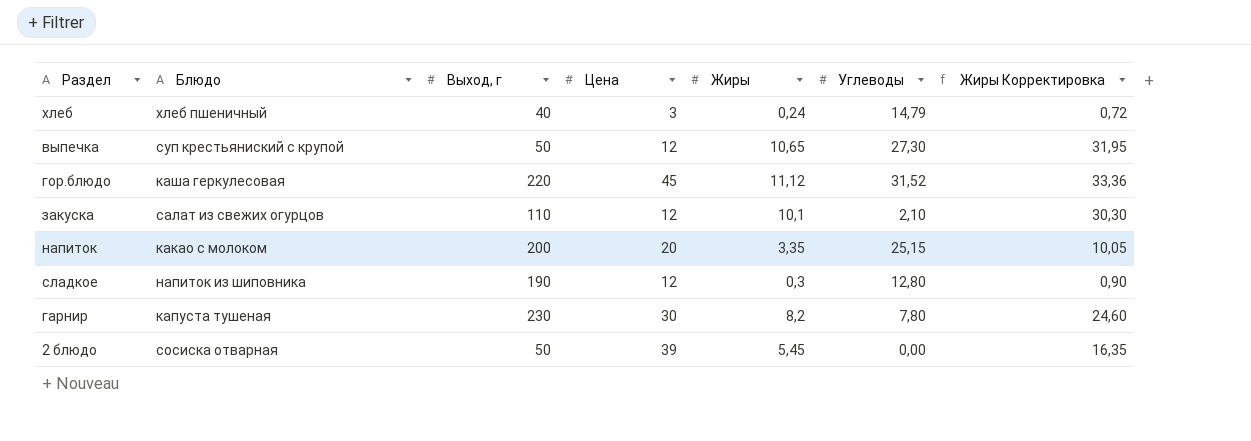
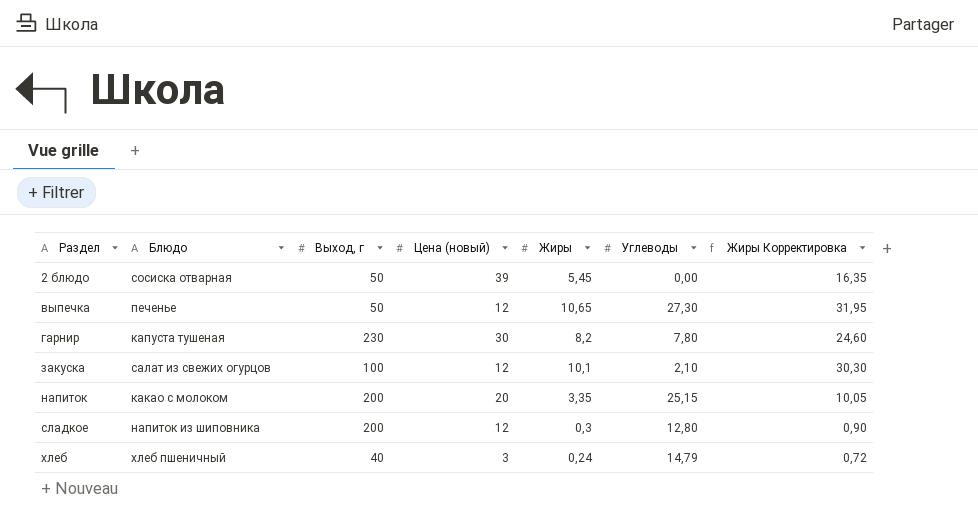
row order: none -> Раздел ascending
column name: Цена -> Цена (новый)
row гор.блюдо: каша геркулесовая | 220 | 45 | 11,12 | 31,52 | 33,36 -> none
выпечка | Блюдо: суп крестьяниский с крупой -> печенье
закуска | Выход, г: 110 -> 100
сладкое | Выход, г: 190 -> 200

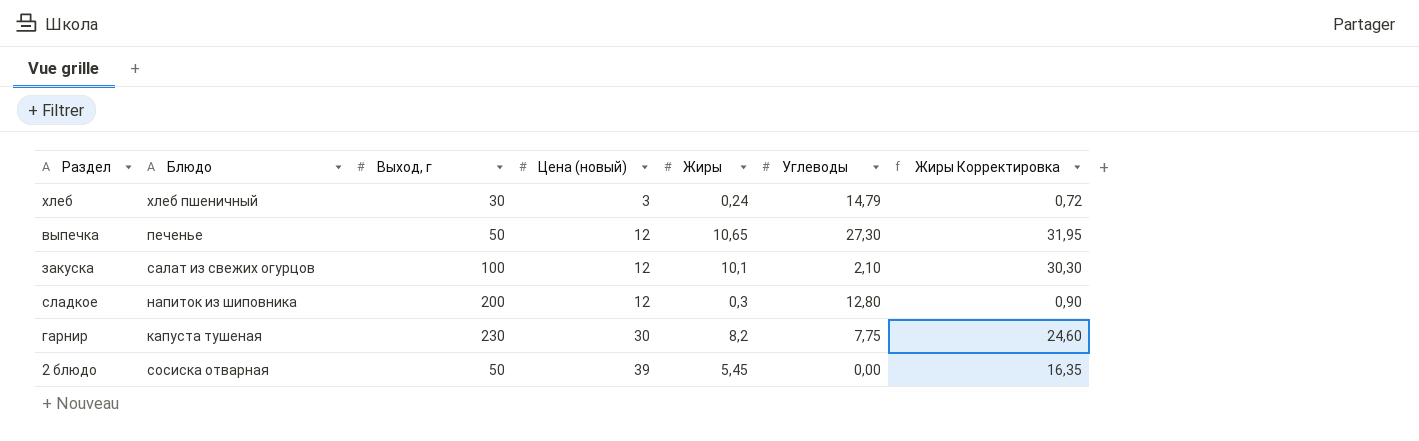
row order: Раздел ascending -> Цена (новый) ascending
row напиток: какао с молоком | 200 | 20 | 3,35 | 25,15 | 10,05 -> none
хлеб | Выход, г: 40 -> 30
гарнир | Углеводы: 7,80 -> 7,75

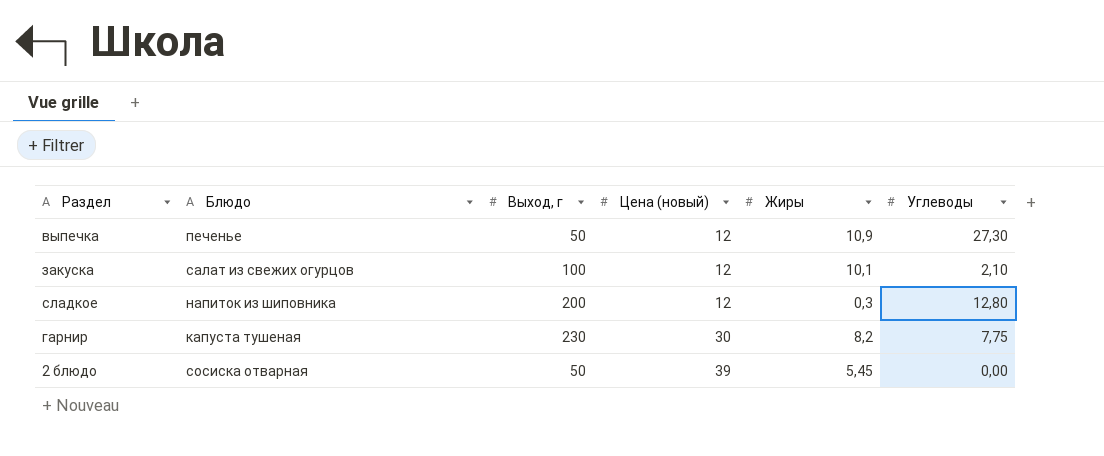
column Жиры Корректировка | formula: [Жиры] * 3 -> none
row хлеб: хлеб пшеничный | 30 | 3 | 0,24 | 14,79 | 0,72 -> none
выпечка | Жиры: 10,65 -> 10,9

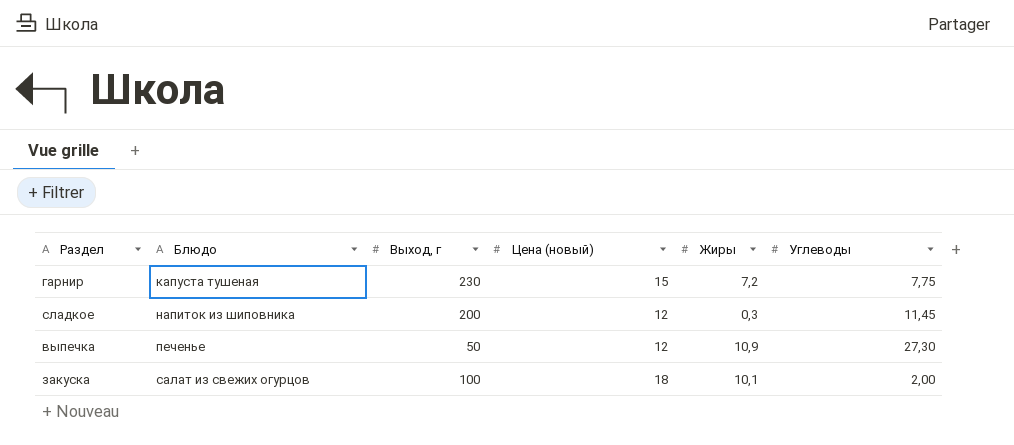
row order: Цена (новый) ascending -> Блюдо ascending
row 2 блюдо: сосиска отварная | 50 | 39 | 5,45 | 0,00 -> none
гарнир | Цена (новый): 30 -> 15
гарнир | Жиры: 8,2 -> 7,2
сладкое | Углеводы: 12,80 -> 11,45
закуска | Цена (новый): 12 -> 18
закуска | Углеводы: 2,10 -> 2,00

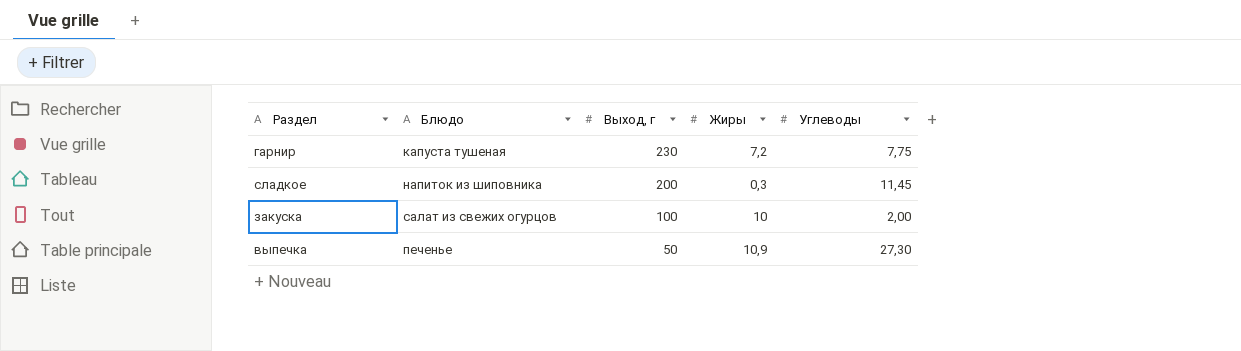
row order: Блюдо ascending -> Выход, г descending
column Цена (новый) | position: 4 -> none
закуска | Жиры: 10,1 -> 10

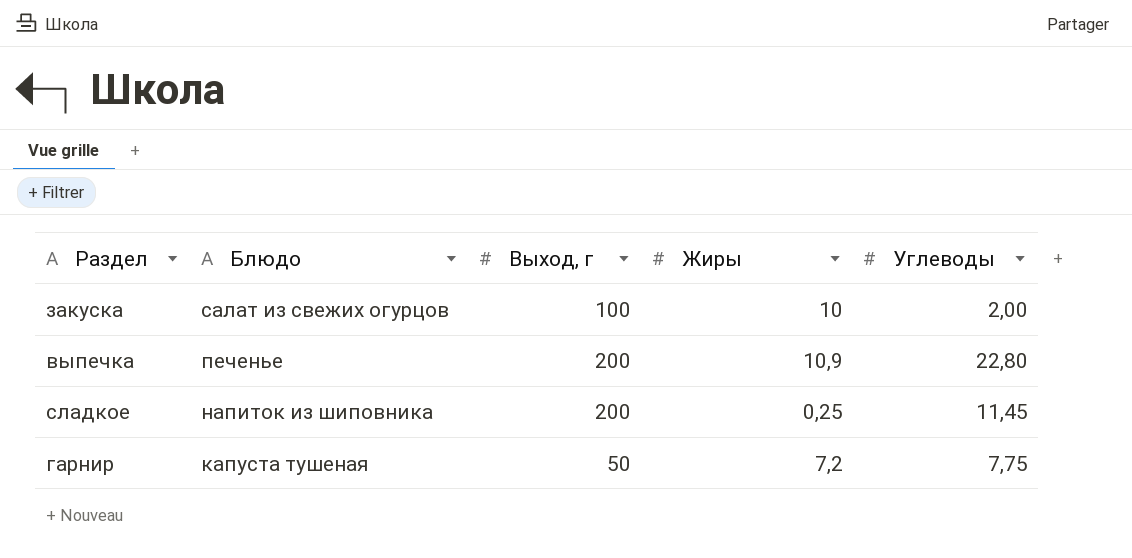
row order: Выход, г descending -> Блюдо descending
выпечка | Выход, г: 50 -> 200
выпечка | Углеводы: 27,30 -> 22,80
сладкое | Жиры: 0,3 -> 0,25
гарнир | Выход, г: 230 -> 50

